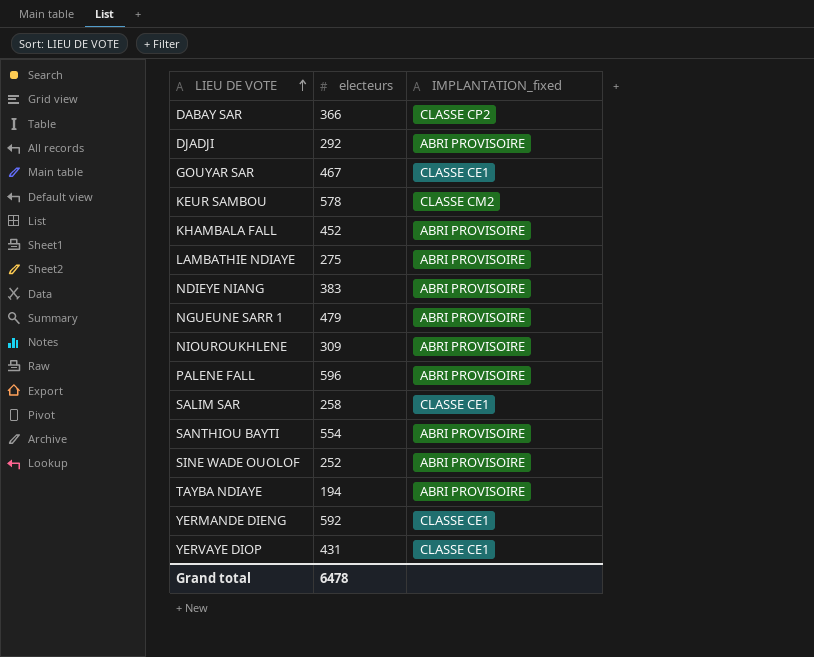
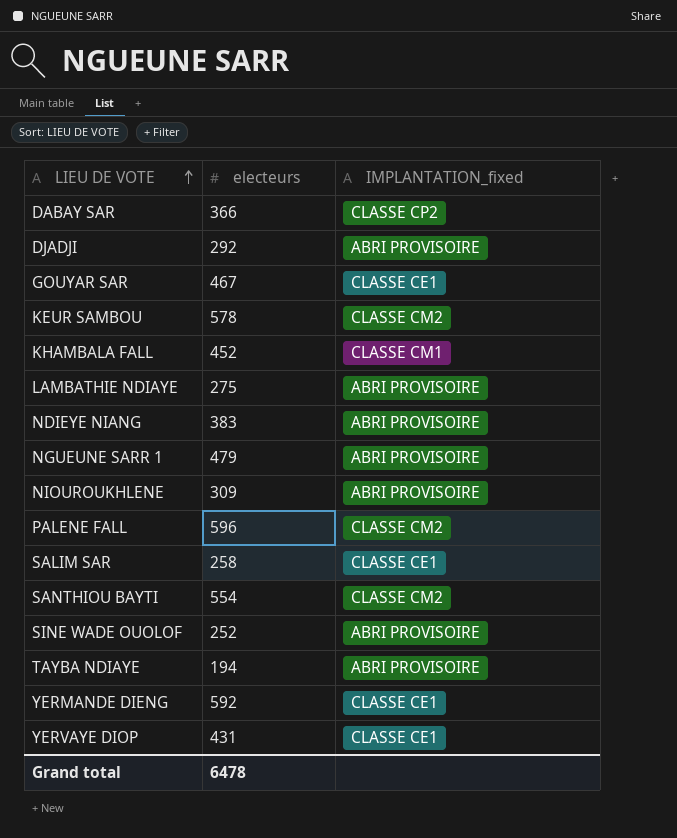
KHAMBALA FALL | IMPLANTATION_fixed: ABRI PROVISOIRE -> CLASSE CM1
PALENE FALL | IMPLANTATION_fixed: ABRI PROVISOIRE -> CLASSE CM2
SANTHIOU BAYTI | IMPLANTATION_fixed: ABRI PROVISOIRE -> CLASSE CM2

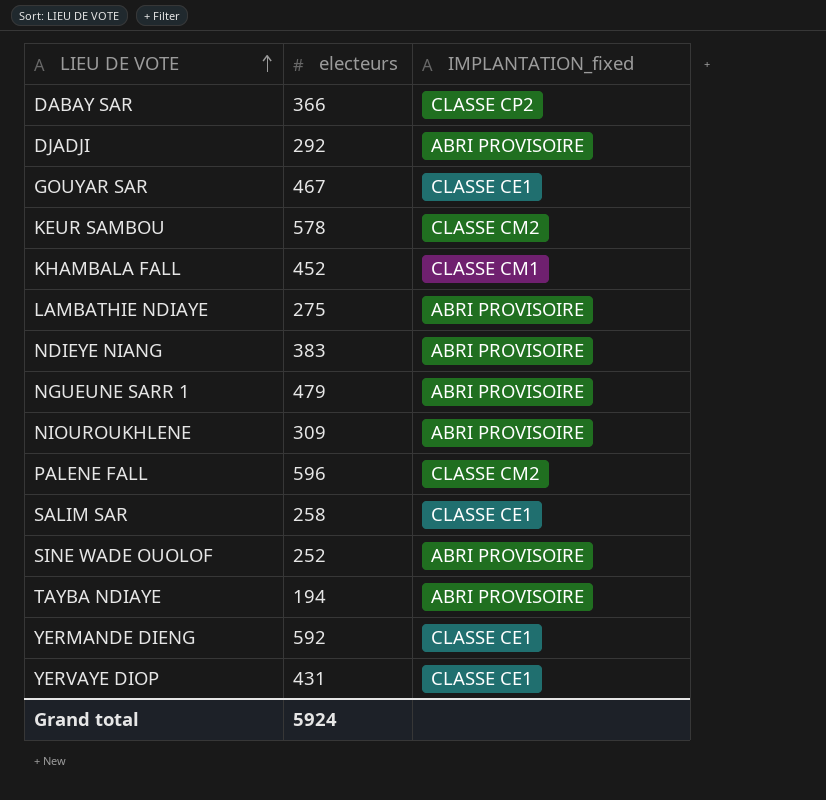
row SANTHIOU BAYTI: 554 | CLASSE CM2 -> none
Grand total | electeurs: 6478 -> 5924

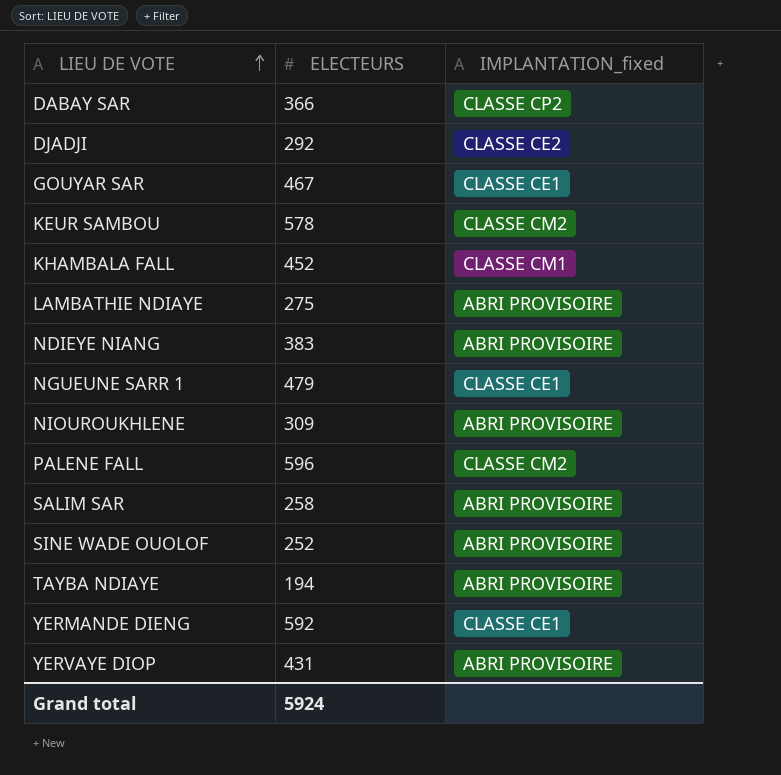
column name: electeurs -> ELECTEURS
DJADJI | IMPLANTATION_fixed: ABRI PROVISOIRE -> CLASSE CE2
NGUEUNE SARR 1 | IMPLANTATION_fixed: ABRI PROVISOIRE -> CLASSE CE1
SALIM SAR | IMPLANTATION_fixed: CLASSE CE1 -> ABRI PROVISOIRE
YERVAYE DIOP | IMPLANTATION_fixed: CLASSE CE1 -> ABRI PROVISOIRE

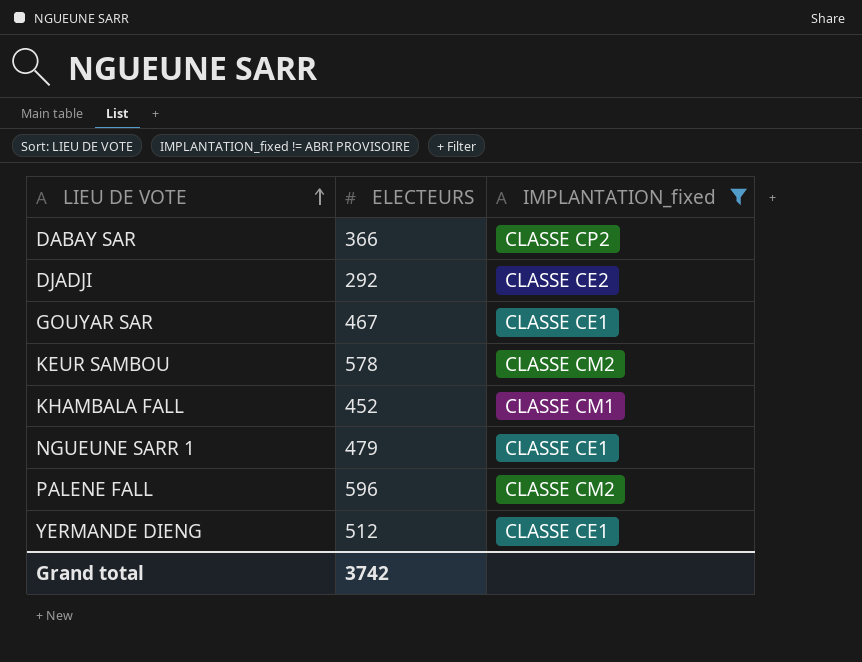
filter: none -> IMPLANTATION_fixed != ABRI PROVISOIRE
YERMANDE DIENG | ELECTEURS: 592 -> 512
Grand total | ELECTEURS: 5924 -> 3742

